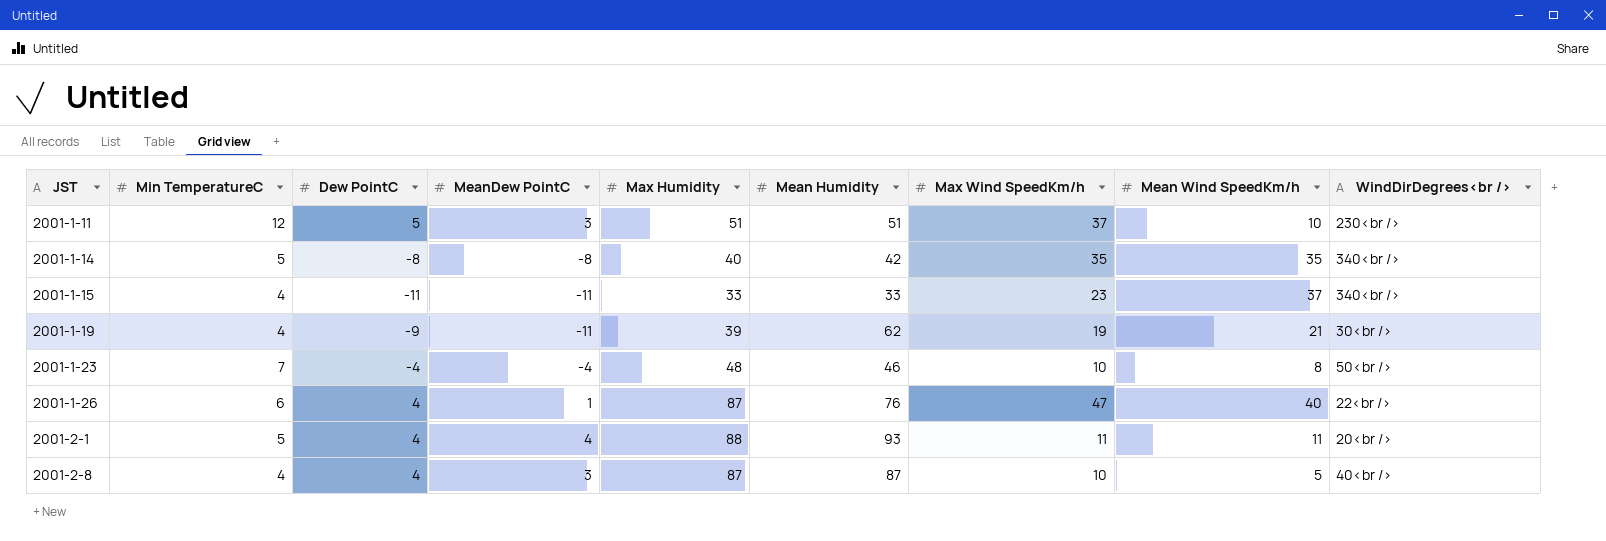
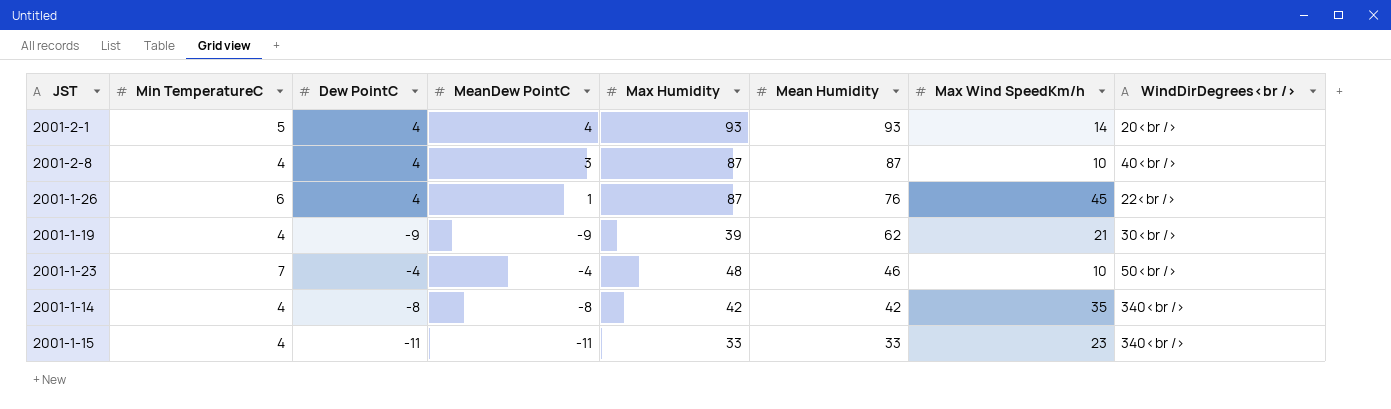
row order: JST ascending -> Mean Humidity descending
column Mean Wind SpeedKm/h | position: 8 -> none
row 2001-1-11: 12 | 5 | 3 | 51 | 51 | 37 | 10 | 230<br /> -> none
2001-2-1 | Max Humidity: 88 -> 93
2001-2-1 | Max Wind SpeedKm/h: 11 -> 14
2001-1-26 | Max Wind SpeedKm/h: 47 -> 45
2001-1-19 | MeanDew PointC: -11 -> -9
2001-1-19 | Max Wind SpeedKm/h: 19 -> 21
2001-1-14 | Min TemperatureC: 5 -> 4
2001-1-14 | Max Humidity: 40 -> 42

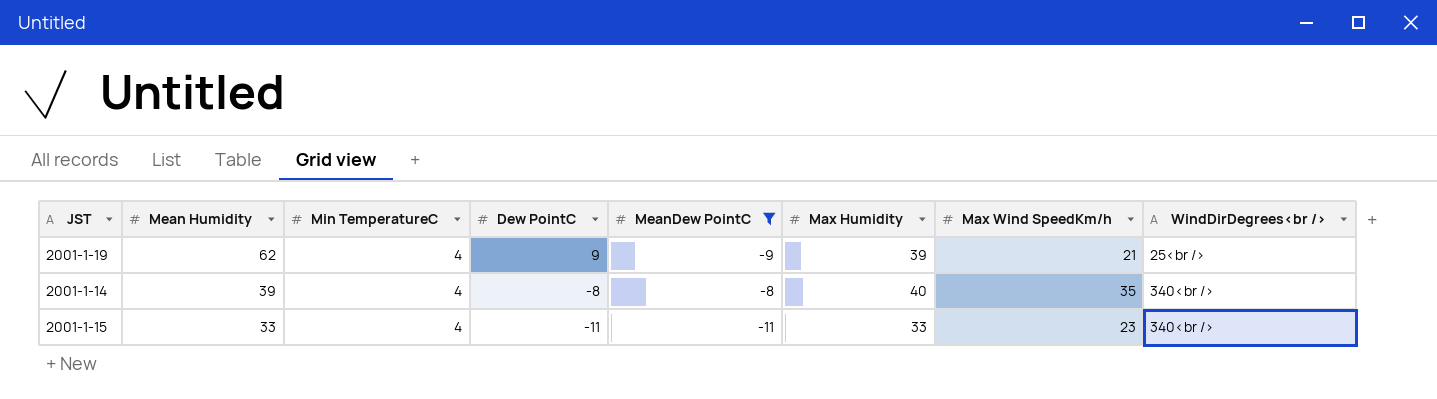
filter: none -> MeanDew PointC <= -8
column Mean Humidity | position: 6 -> 2
2001-1-19 | Dew PointC: -9 -> 9
2001-1-19 | WindDirDegrees<br />: 30<br /> -> 25<br />
2001-1-14 | Mean Humidity: 42 -> 39
2001-1-14 | Max Humidity: 42 -> 40

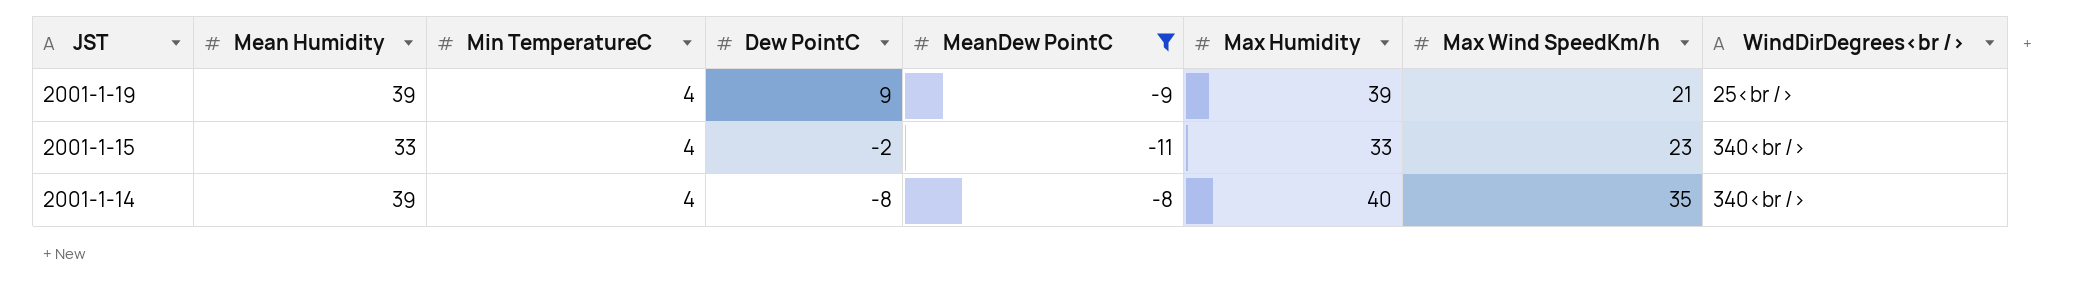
row order: Mean Humidity descending -> JST descending
2001-1-19 | Mean Humidity: 62 -> 39
2001-1-15 | Dew PointC: -11 -> -2

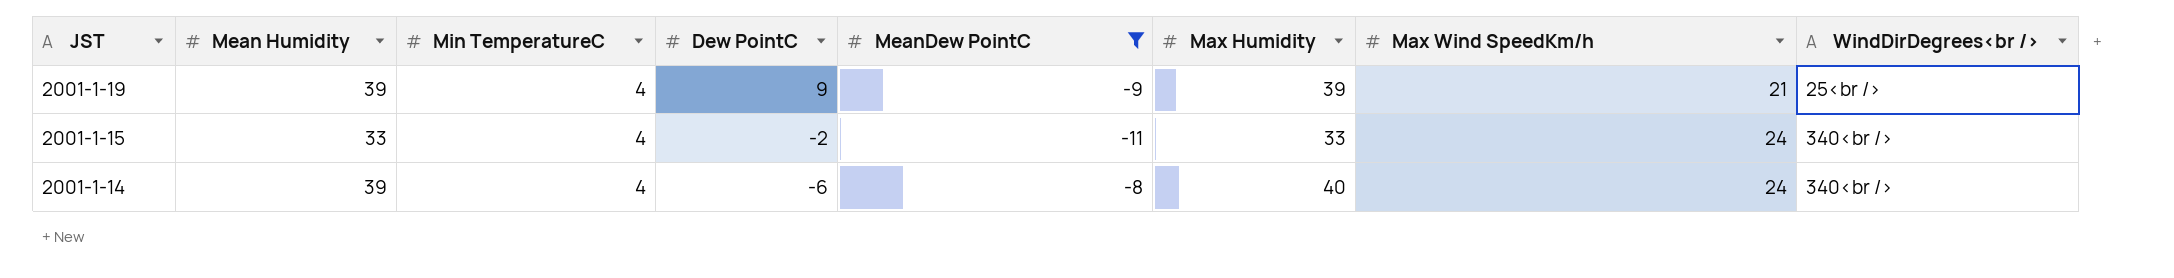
2001-1-15 | Max Wind SpeedKm/h: 23 -> 24
2001-1-14 | Dew PointC: -8 -> -6
2001-1-14 | Max Wind SpeedKm/h: 35 -> 24

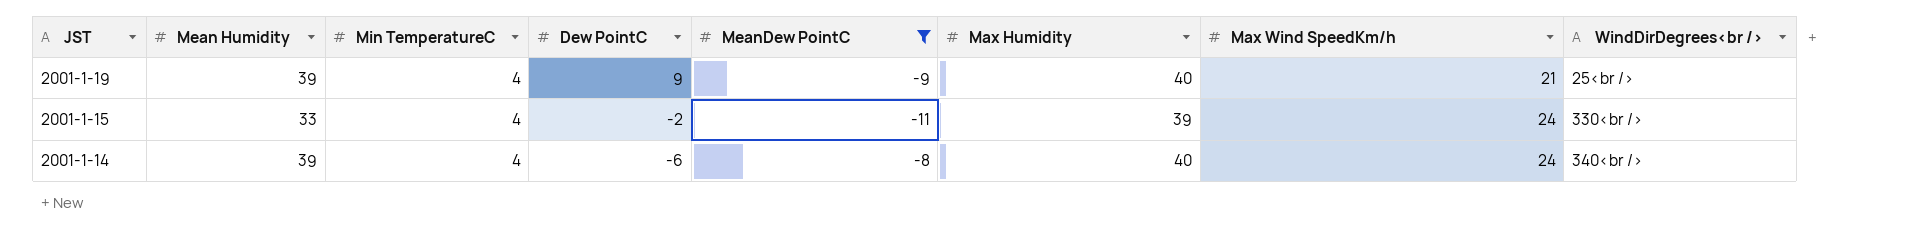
2001-1-19 | Max Humidity: 39 -> 40
2001-1-15 | Max Humidity: 33 -> 39
2001-1-15 | WindDirDegrees<br />: 340<br /> -> 330<br />

